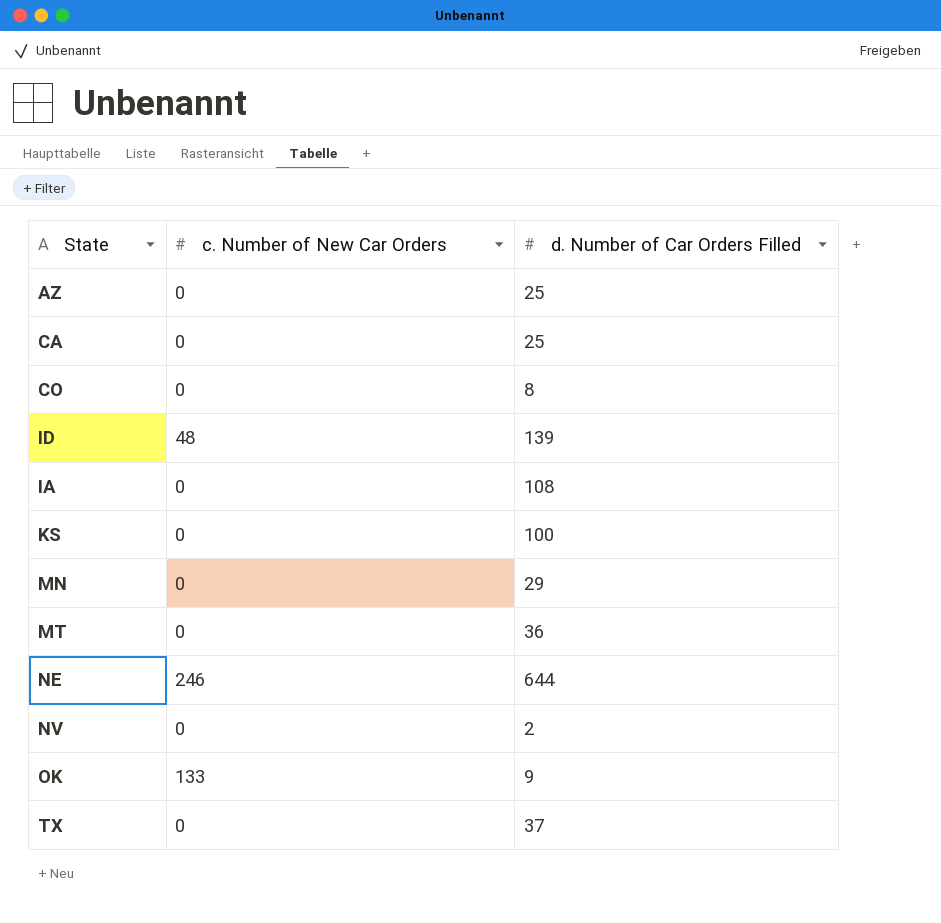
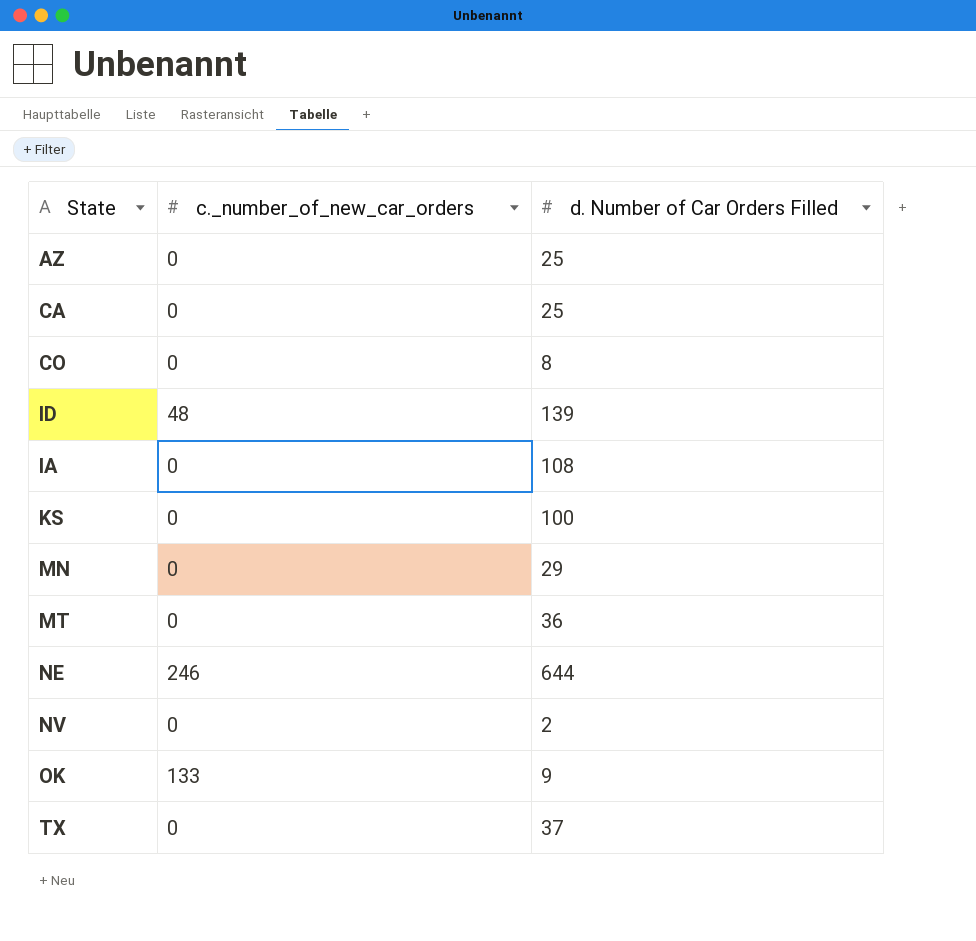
column name: c. Number of New Car Orders -> c._number_of_new_car_orders

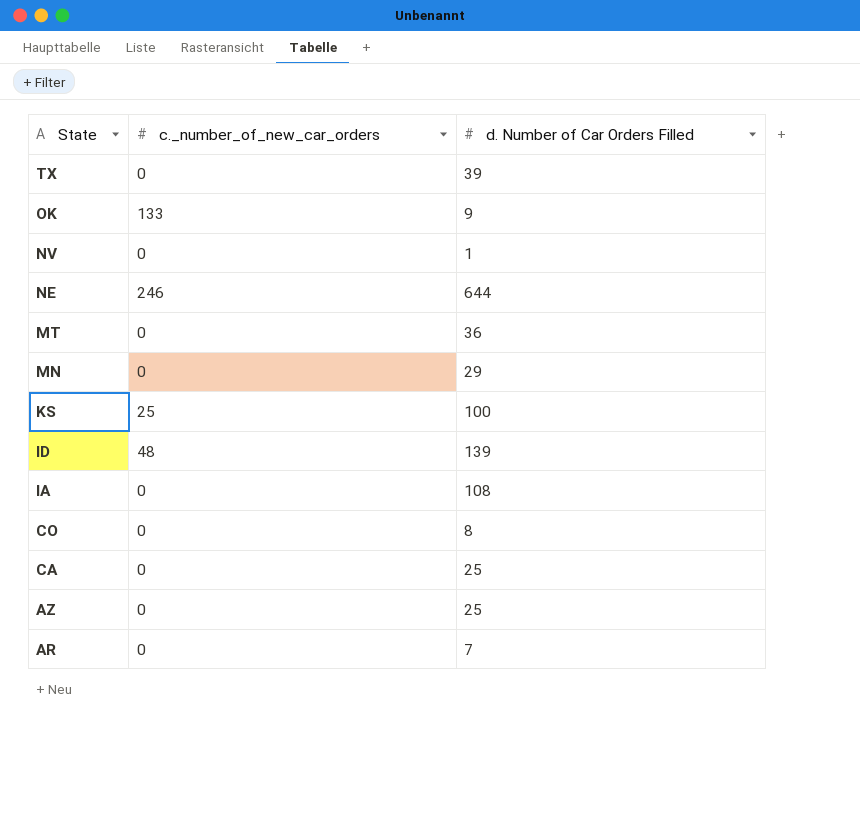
row order: none -> State descending
TX | d. Number of Car Orders Filled: 37 -> 39
NV | d. Number of Car Orders Filled: 2 -> 1
KS | c._number_of_new_car_orders: 0 -> 25
row AR: none -> 0 | 7

